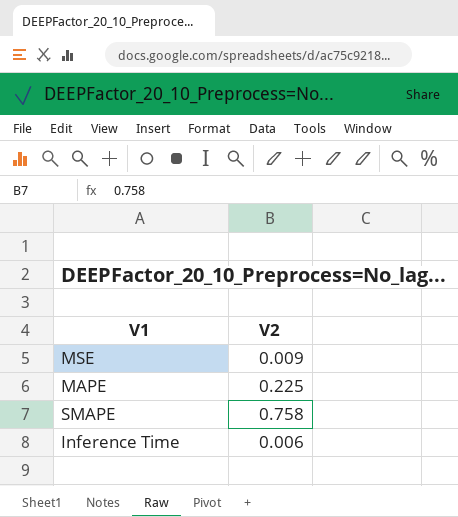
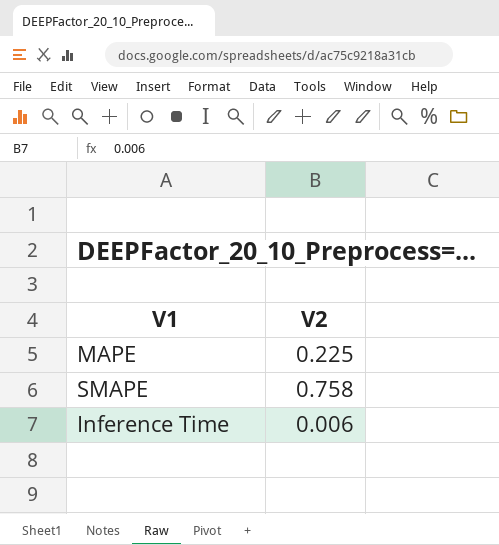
row MSE: 0.009 -> none

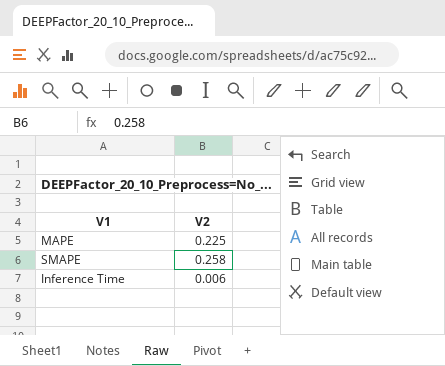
SMAPE | V2: 0.758 -> 0.258

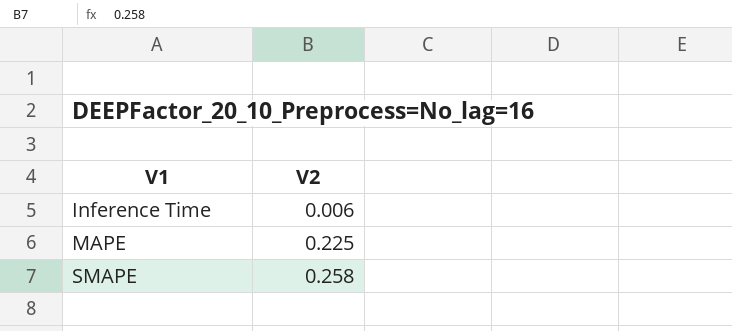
row order: none -> V1 ascending

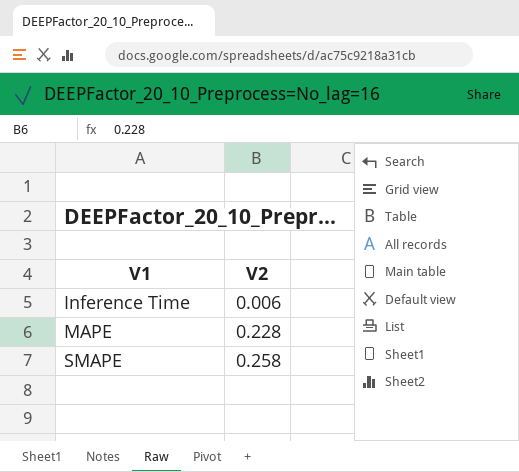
MAPE | V2: 0.225 -> 0.228

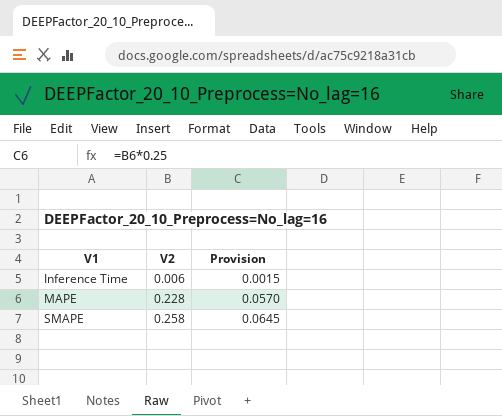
column Provision | formula: none -> [V2] * 0.25

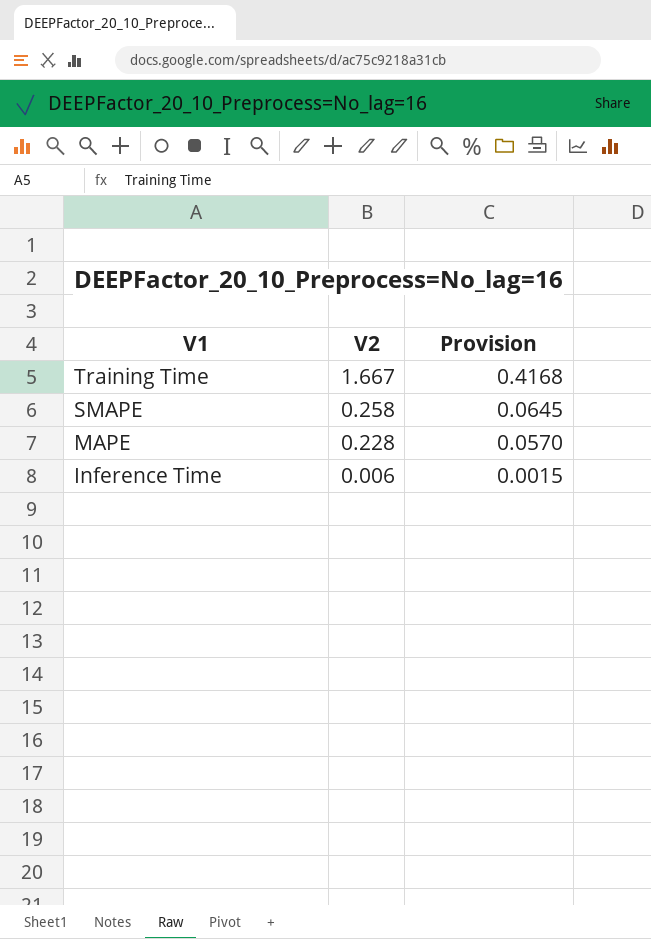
row order: V1 ascending -> V1 descending
row Training Time: none -> 1.667 | 0.4168

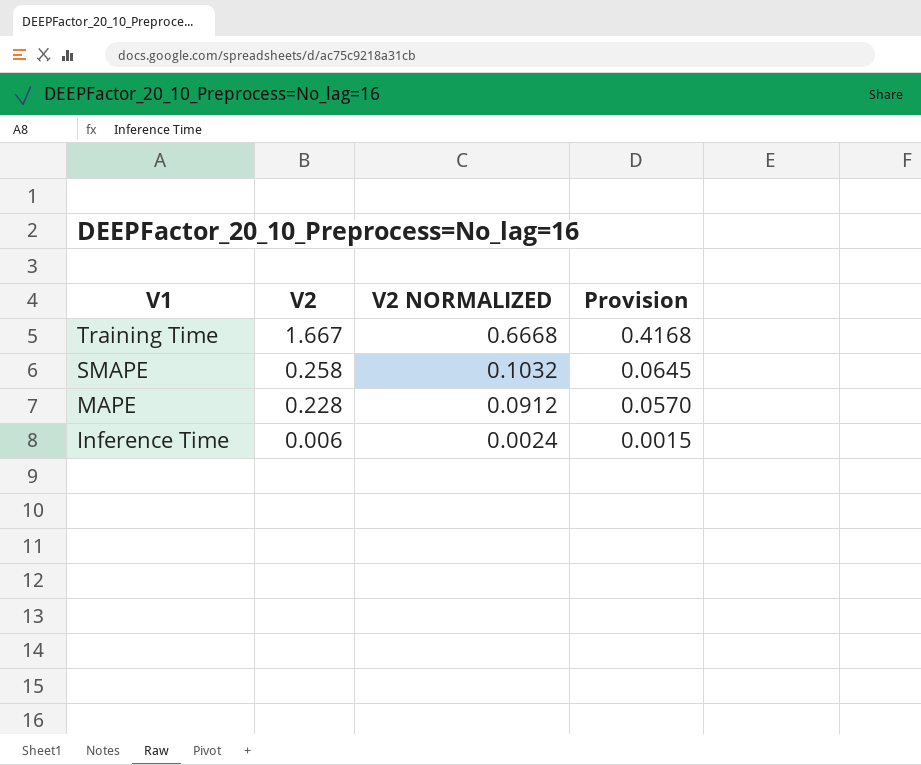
column V2 NORMALIZED | formula: none -> [V2] * 0.4

